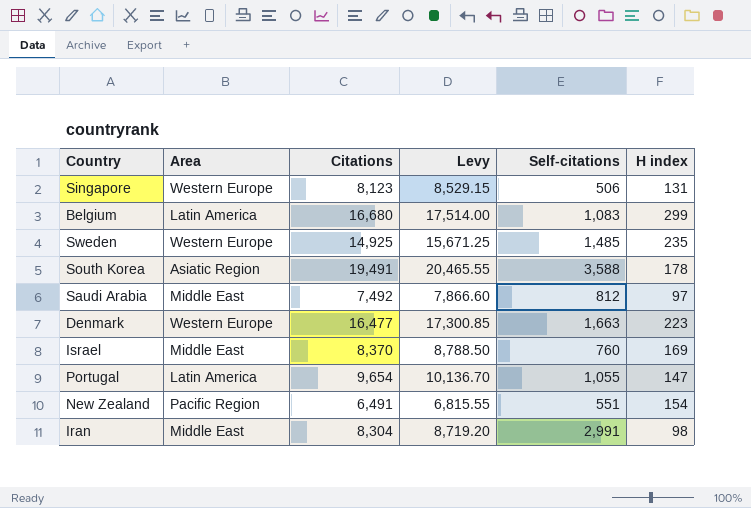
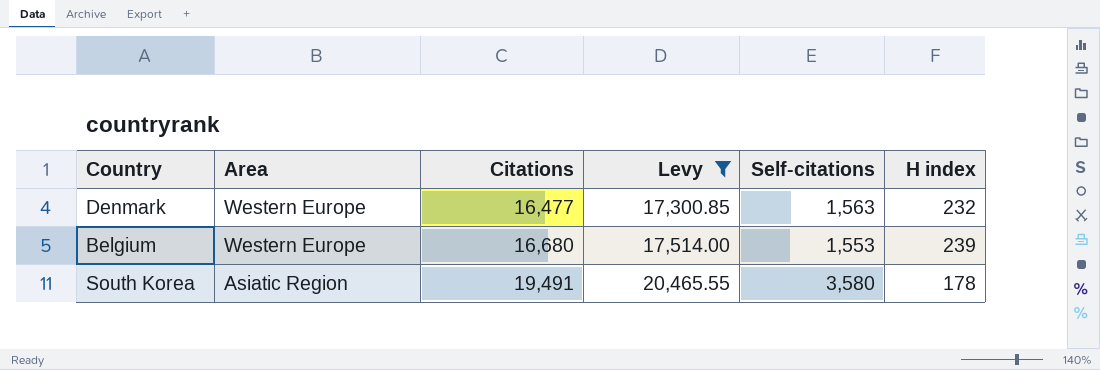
filter: none -> Levy >= 17,300.85
row order: none -> Area descending
Denmark | Self-citations: 1,663 -> 1,563
Denmark | H index: 223 -> 232
Belgium | Area: Latin America -> Western Europe
Belgium | Self-citations: 1,083 -> 1,553
Belgium | H index: 299 -> 239
South Korea | Self-citations: 3,588 -> 3,580

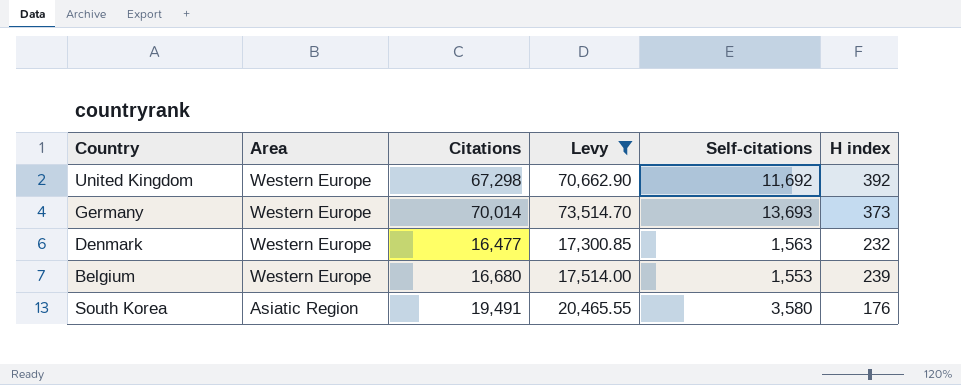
row United Kingdom: none -> Western Europe | 67,298 | 70,662.90 | 11,692 | 392
row Germany: none -> Western Europe | 70,014 | 73,514.70 | 13,693 | 373
South Korea | H index: 178 -> 176

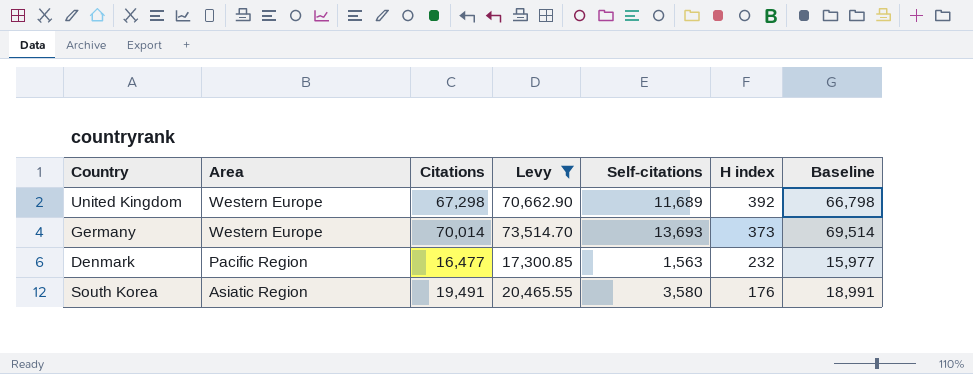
column Baseline | formula: none -> [Citations] - 500
row Belgium: Western Europe | 16,680 | 17,514.00 | 1,553 | 239 -> none
United Kingdom | Self-citations: 11,692 -> 11,689
Denmark | Area: Western Europe -> Pacific Region

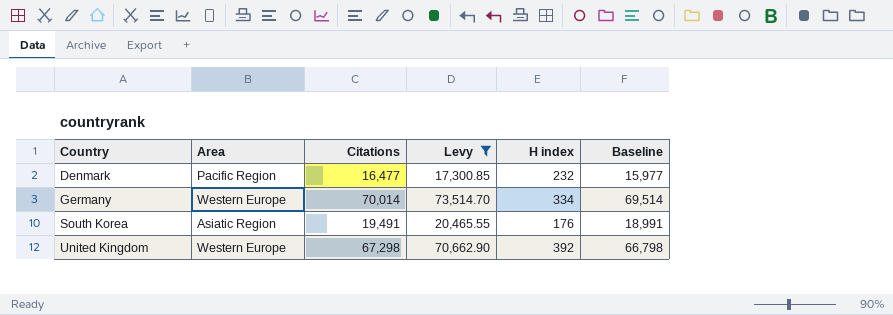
row order: Area descending -> Country ascending
column Self-citations | position: 5 -> none
Germany | H index: 373 -> 334

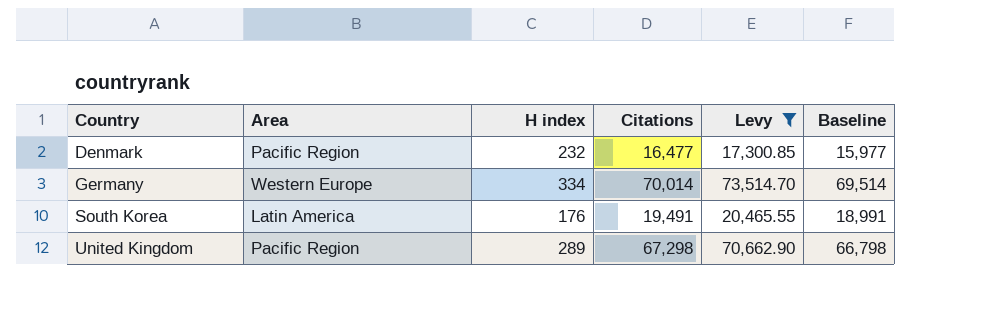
column H index | position: 5 -> 3
South Korea | Area: Asiatic Region -> Latin America
United Kingdom | Area: Western Europe -> Pacific Region
United Kingdom | H index: 392 -> 289

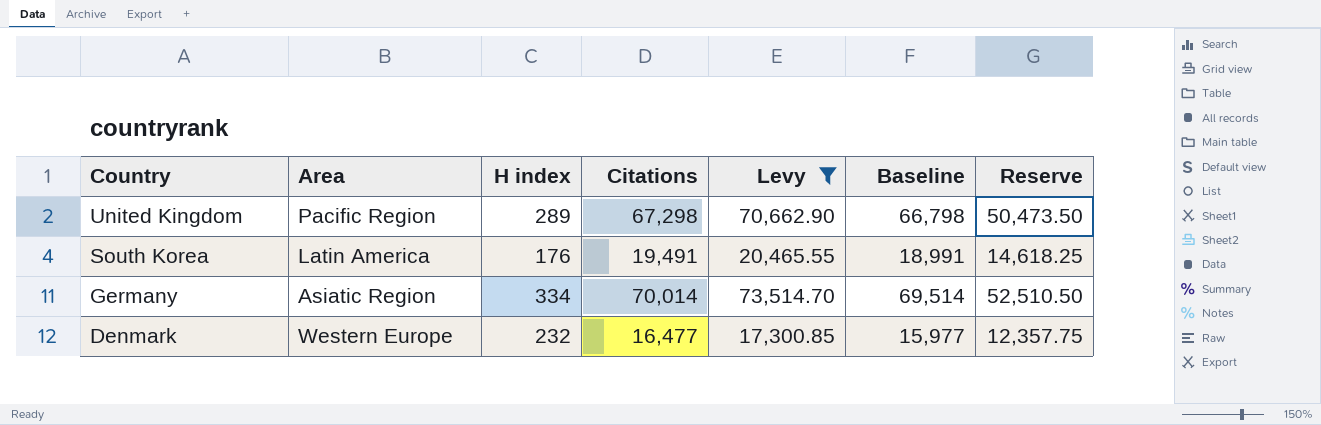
row order: Country ascending -> Country descending
column Reserve | formula: none -> [Citations] * 0.75
Germany | Area: Western Europe -> Asiatic Region
Denmark | Area: Pacific Region -> Western Europe

